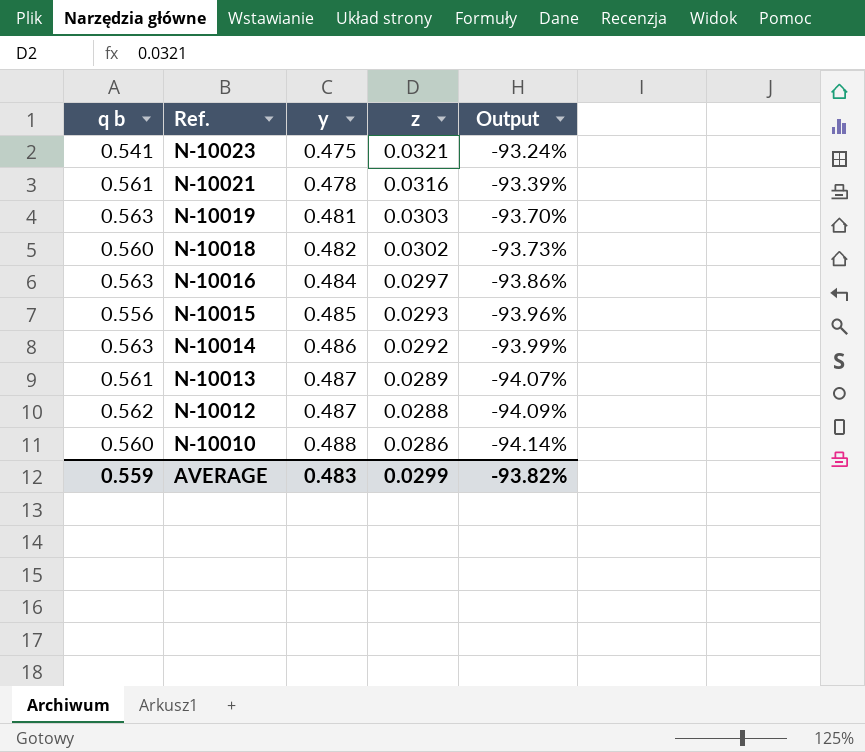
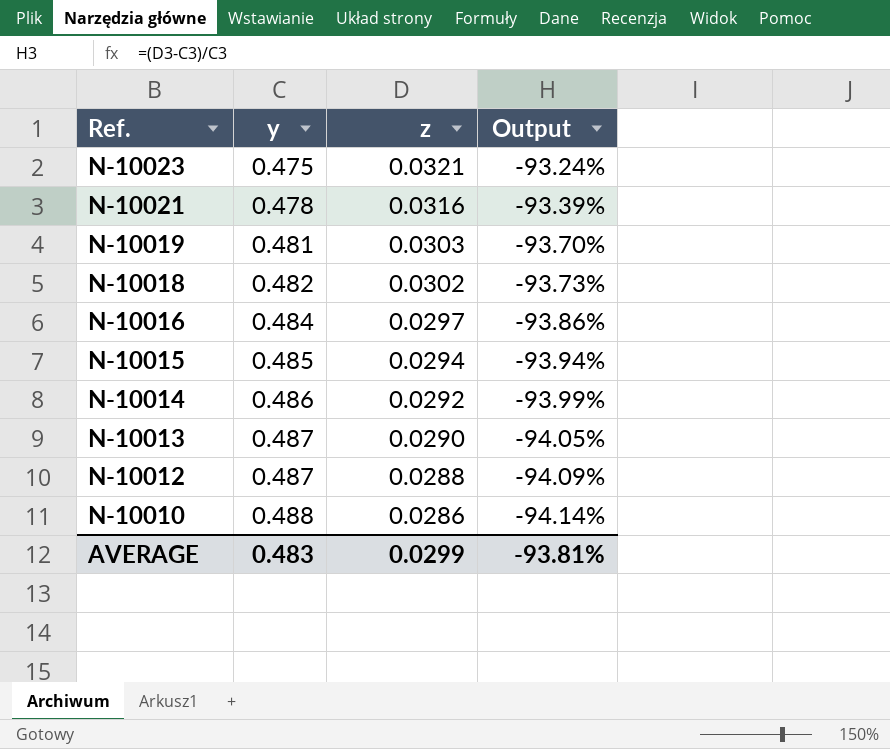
column q b | position: 1 -> none
N-10015 | z: 0.0293 -> 0.0294
N-10015 | Output: -93.96% -> -93.94%
N-10013 | z: 0.0289 -> 0.0290
N-10013 | Output: -94.07% -> -94.05%
AVERAGE | Output: -93.82% -> -93.81%

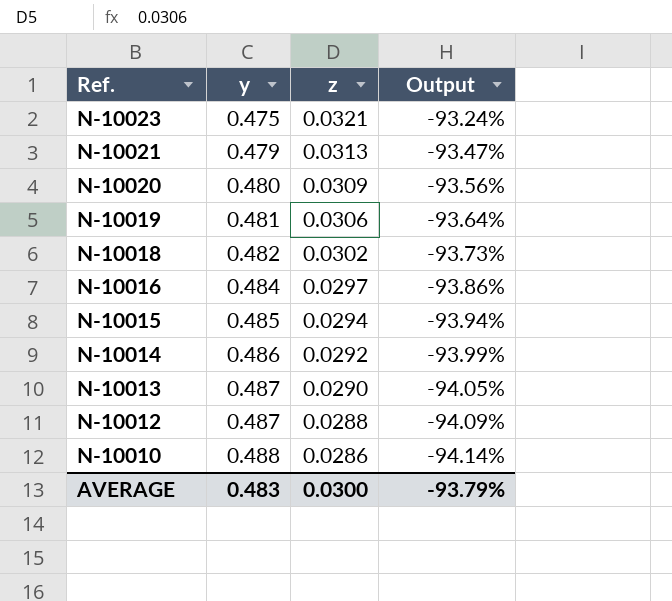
N-10021 | y: 0.478 -> 0.479
N-10021 | z: 0.0316 -> 0.0313
N-10021 | Output: -93.39% -> -93.47%
row N-10020: none -> 0.480 | 0.0309 | -93.56%
N-10019 | z: 0.0303 -> 0.0306
N-10019 | Output: -93.70% -> -93.64%
AVERAGE | z: 0.0299 -> 0.0300
AVERAGE | Output: -93.81% -> -93.79%

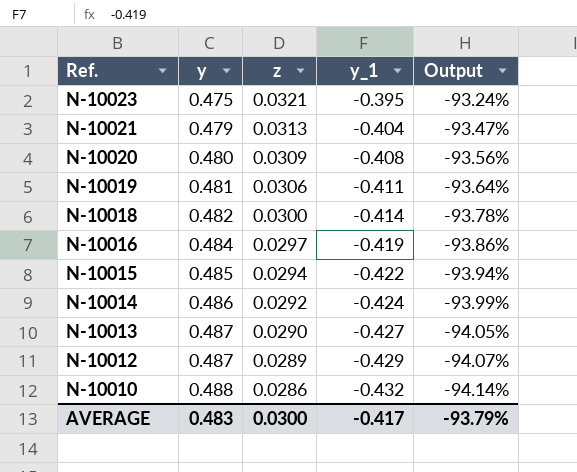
column y_1 | position: none -> 4
N-10018 | z: 0.0302 -> 0.0300
N-10018 | Output: -93.73% -> -93.78%
N-10012 | z: 0.0288 -> 0.0289
N-10012 | Output: -94.09% -> -94.07%

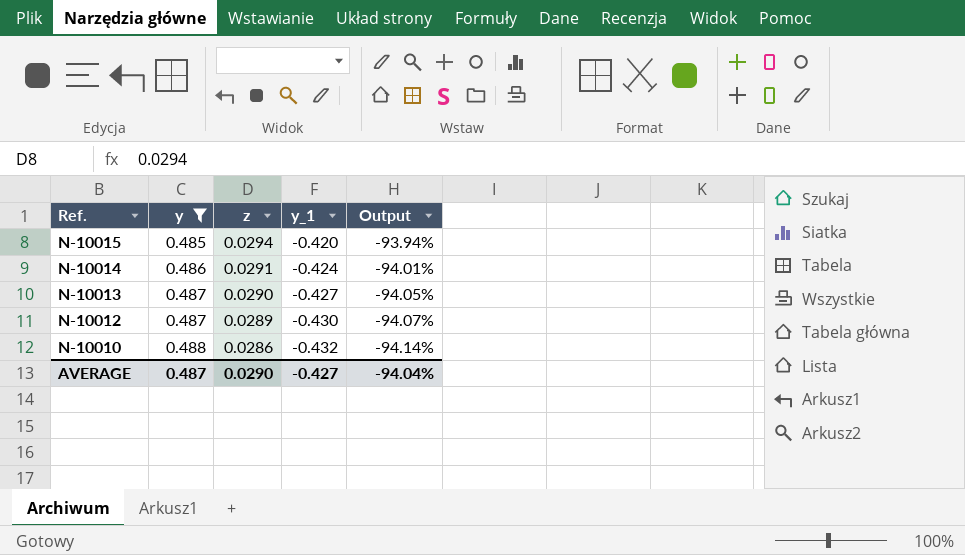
filter: none -> y >= 0.485
N-10015 | y_1: -0.422 -> -0.420
N-10014 | z: 0.0292 -> 0.0291
N-10014 | Output: -93.99% -> -94.01%
N-10012 | y_1: -0.429 -> -0.430
AVERAGE | y: 0.483 -> 0.487
AVERAGE | z: 0.0300 -> 0.0290
AVERAGE | y_1: -0.417 -> -0.427
AVERAGE | Output: -93.79% -> -94.04%

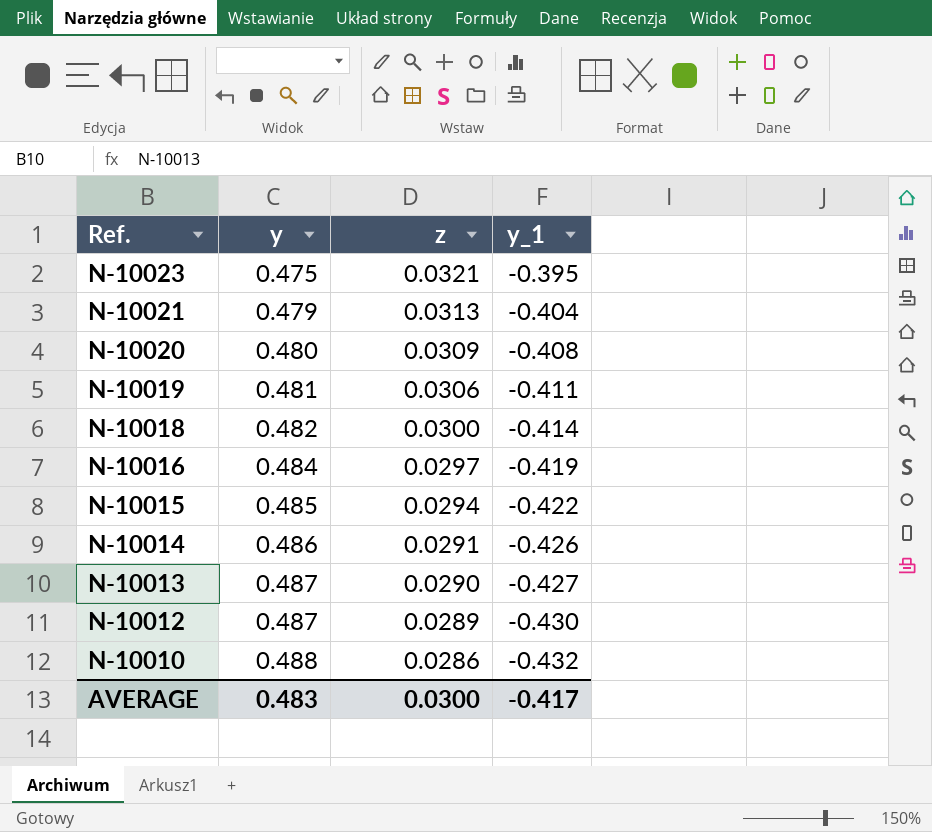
filter: y >= 0.485 -> none
column Output | formula: ([z] - [y]) / [y] -> none
N-10015 | y_1: -0.420 -> -0.422
N-10014 | y_1: -0.424 -> -0.426
AVERAGE | y: 0.487 -> 0.483
AVERAGE | z: 0.0290 -> 0.0300
AVERAGE | y_1: -0.427 -> -0.417

